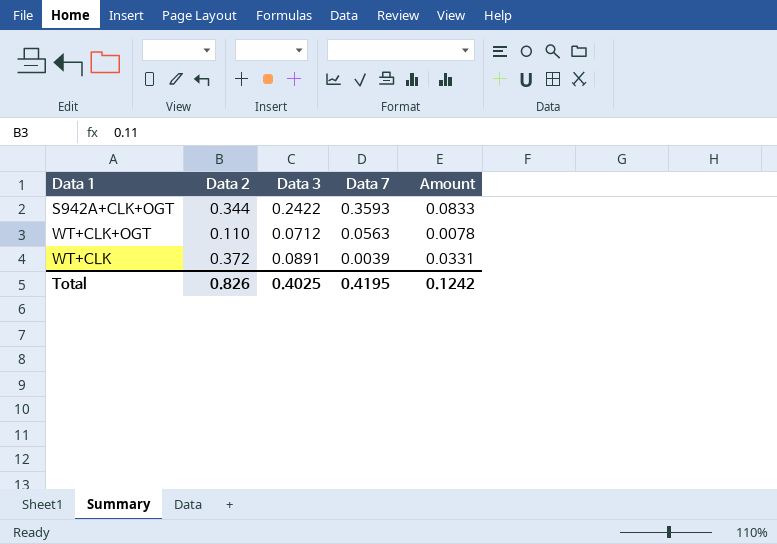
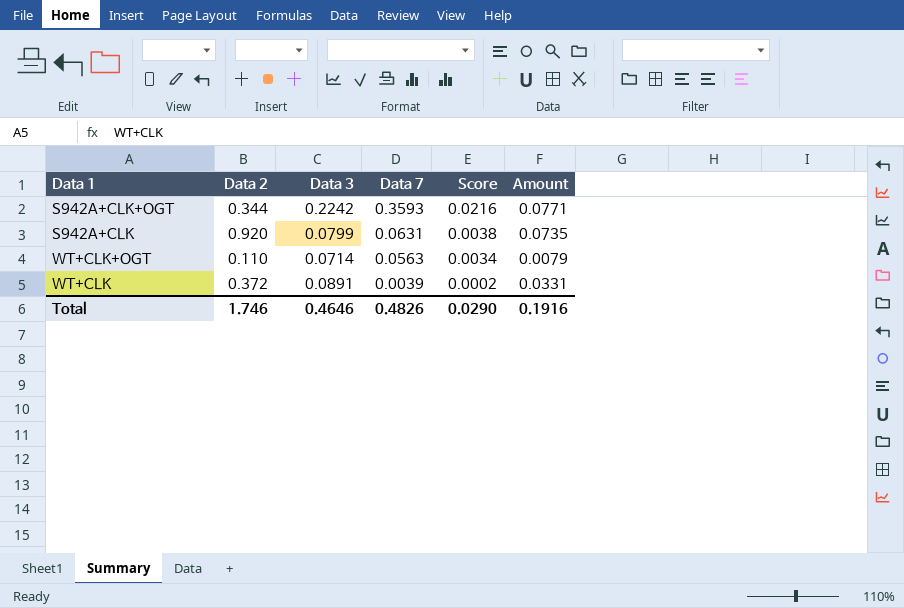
column Score | formula: none -> [Data 7] * 0.06
S942A+CLK+OGT | Data 3: 0.2422 -> 0.2242
S942A+CLK+OGT | Amount: 0.0833 -> 0.0771
row S942A+CLK: none -> 0.920 | 0.0799 | 0.0631 | 0.0038 | 0.0735
WT+CLK+OGT | Data 3: 0.0712 -> 0.0714
WT+CLK+OGT | Amount: 0.0078 -> 0.0079
Total | Data 2: 0.826 -> 1.746
Total | Data 3: 0.4025 -> 0.4646
Total | Data 7: 0.4195 -> 0.4826
Total | Amount: 0.1242 -> 0.1916

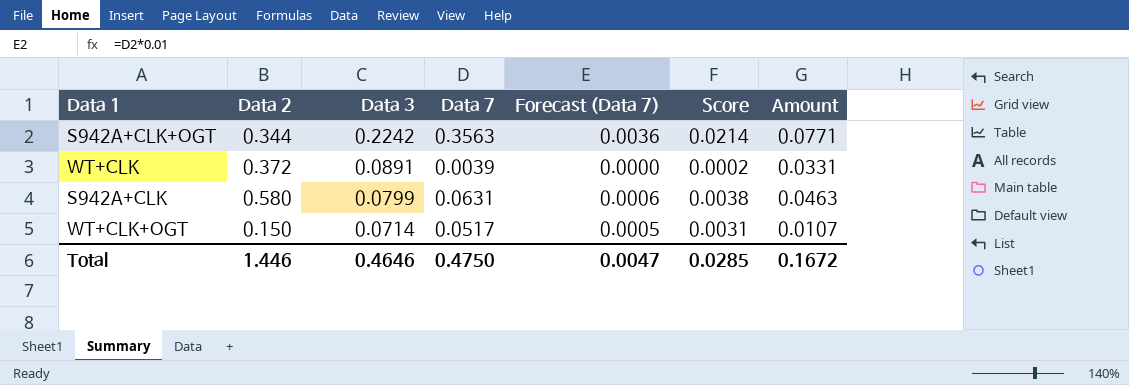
row order: Data 7 descending -> Data 3 descending
column Forecast (Data 7) | formula: none -> [Data 7] * 0.01
S942A+CLK+OGT | Data 7: 0.3593 -> 0.3563
S942A+CLK+OGT | Score: 0.0216 -> 0.0214
S942A+CLK | Data 2: 0.920 -> 0.580
S942A+CLK | Amount: 0.0735 -> 0.0463
WT+CLK+OGT | Data 2: 0.110 -> 0.150
WT+CLK+OGT | Data 7: 0.0563 -> 0.0517
WT+CLK+OGT | Score: 0.0034 -> 0.0031
WT+CLK+OGT | Amount: 0.0079 -> 0.0107
Total | Data 2: 1.746 -> 1.446
Total | Data 7: 0.4826 -> 0.4750
Total | Score: 0.0290 -> 0.0285
Total | Amount: 0.1916 -> 0.1672

